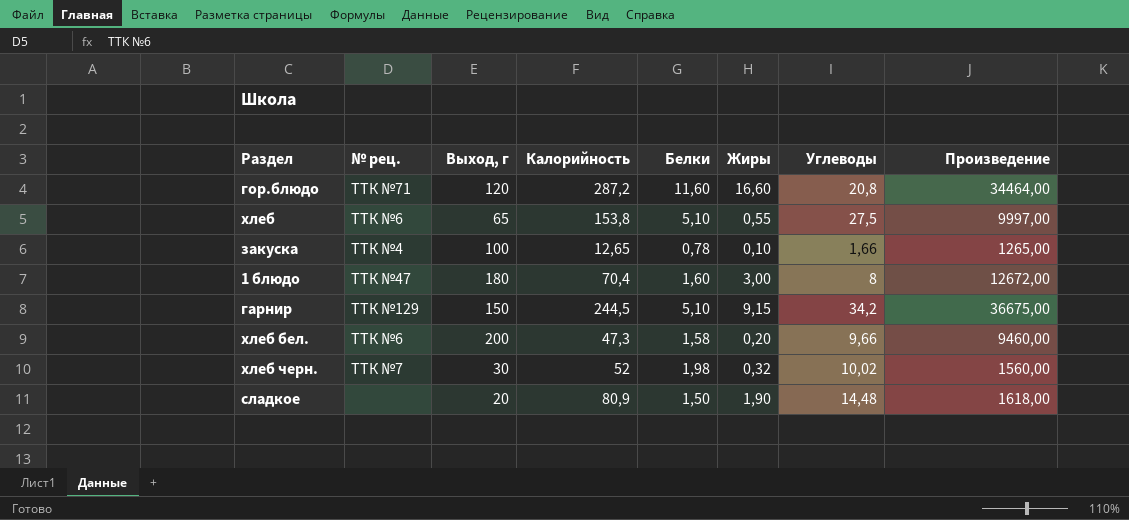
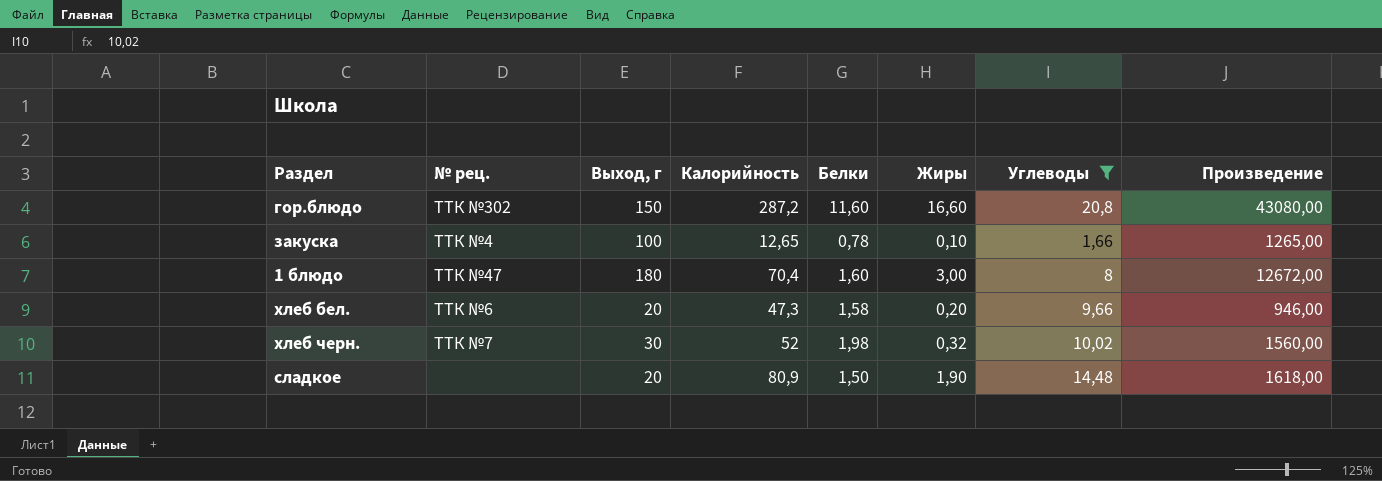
filter: none -> Углеводы <= 20,8
гор.блюдо | № рец.: ТТК №71 -> ТТК №302
гор.блюдо | Выход, г: 120 -> 150
гор.блюдо | Произведение: 34464,00 -> 43080,00
хлеб бел. | Выход, г: 200 -> 20
хлеб бел. | Произведение: 9460,00 -> 946,00

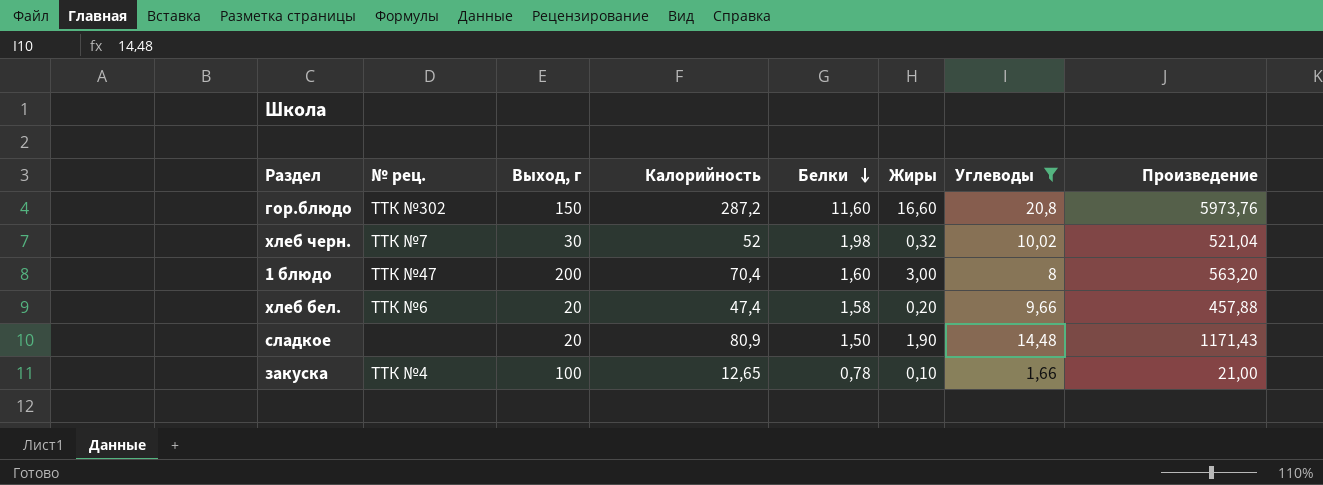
row order: none -> Белки descending
column Произведение | formula: [Выход, г] * [Калорийность] -> [Калорийность] * [Углеводы]
1 блюдо | Выход, г: 180 -> 200
хлеб бел. | Калорийность: 47,3 -> 47,4

